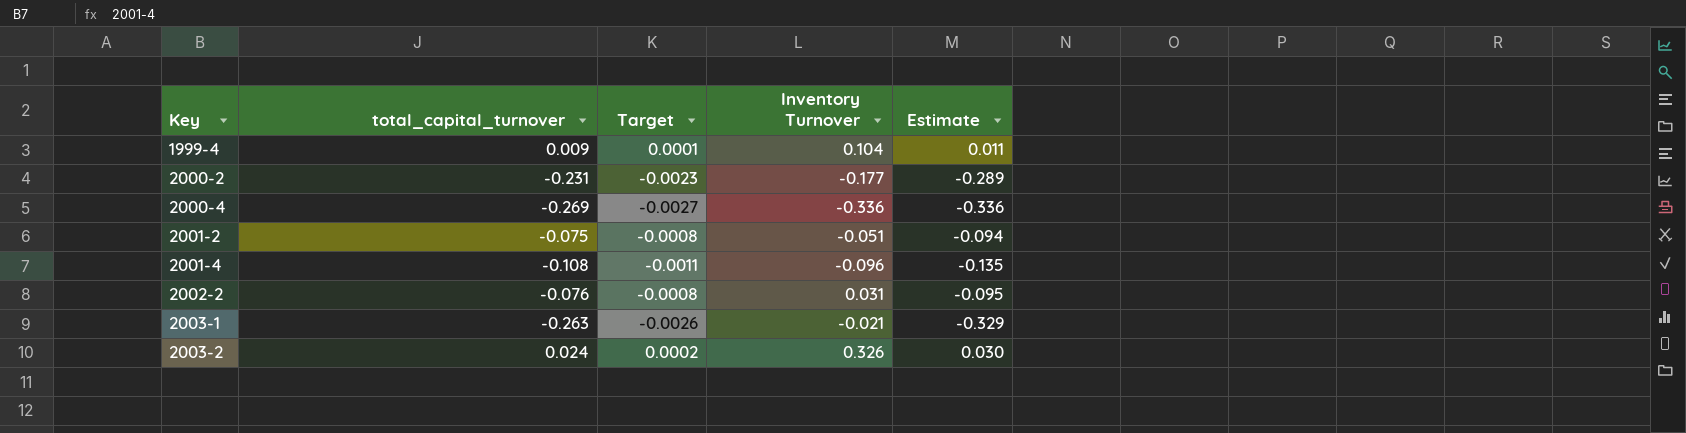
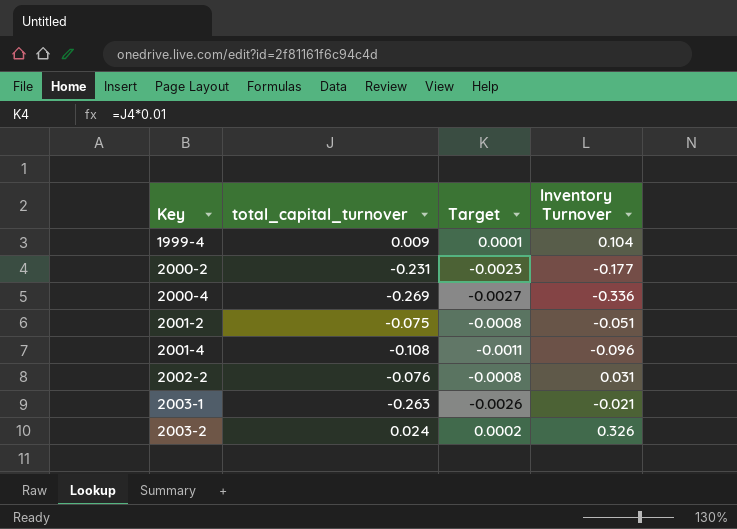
column Estimate | formula: [total_capital_turnover] * 1.25 -> none

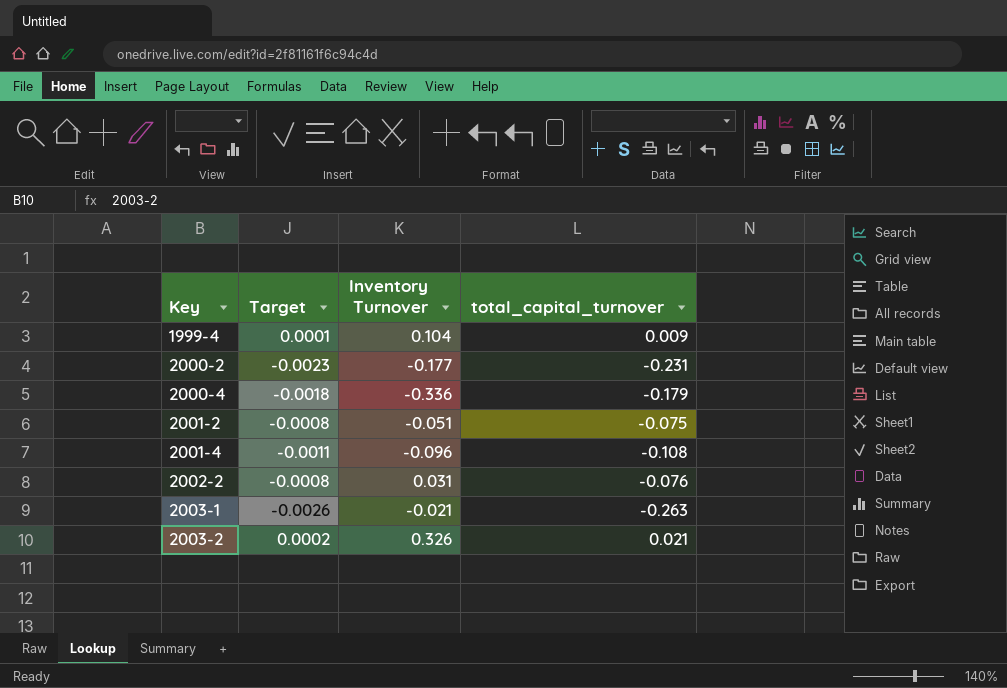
column total_capital_turnover | position: 2 -> 4
2000-4 | Target: -0.0027 -> -0.0018
2000-4 | total_capital_turnover: -0.269 -> -0.179
2003-2 | total_capital_turnover: 0.024 -> 0.021

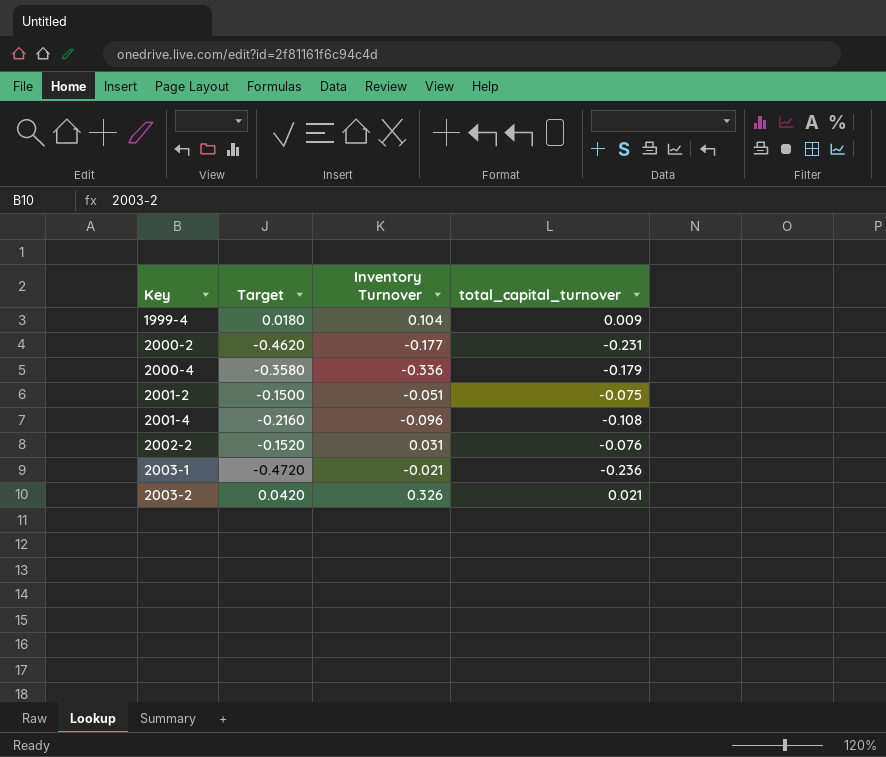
column Target | formula: [total_capital_turnover] * 0.01 -> [total_capital_turnover] * 2
2003-1 | total_capital_turnover: -0.263 -> -0.236

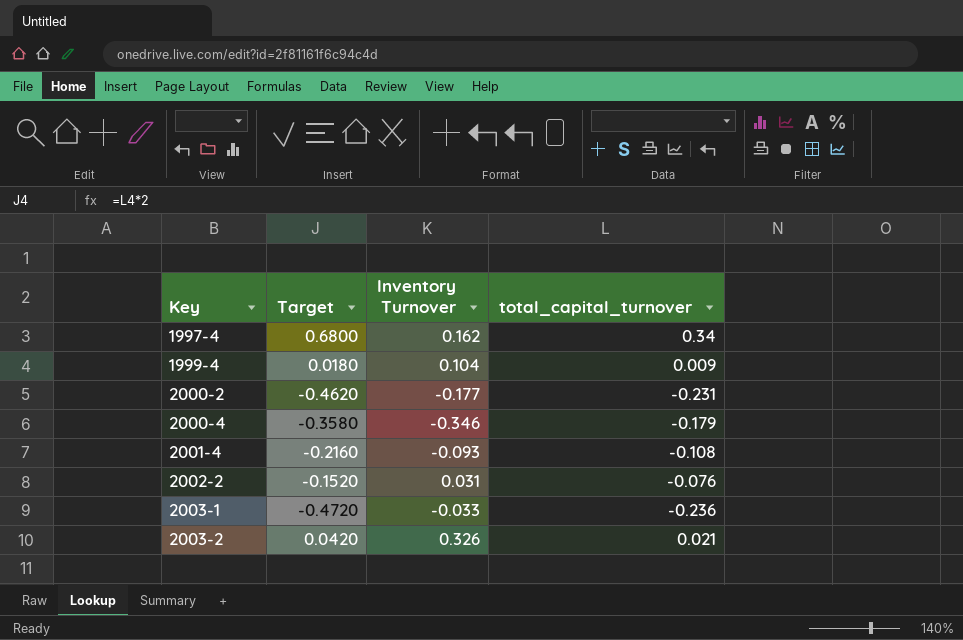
row 2001-2: -0.1500 | -0.051 | -0.075 -> none
row 1997-4: none -> 0.6800 | 0.162 | 0.34
2000-4 | Inventory Turnover: -0.336 -> -0.346
2001-4 | Inventory Turnover: -0.096 -> -0.093
2003-1 | Inventory Turnover: -0.021 -> -0.033

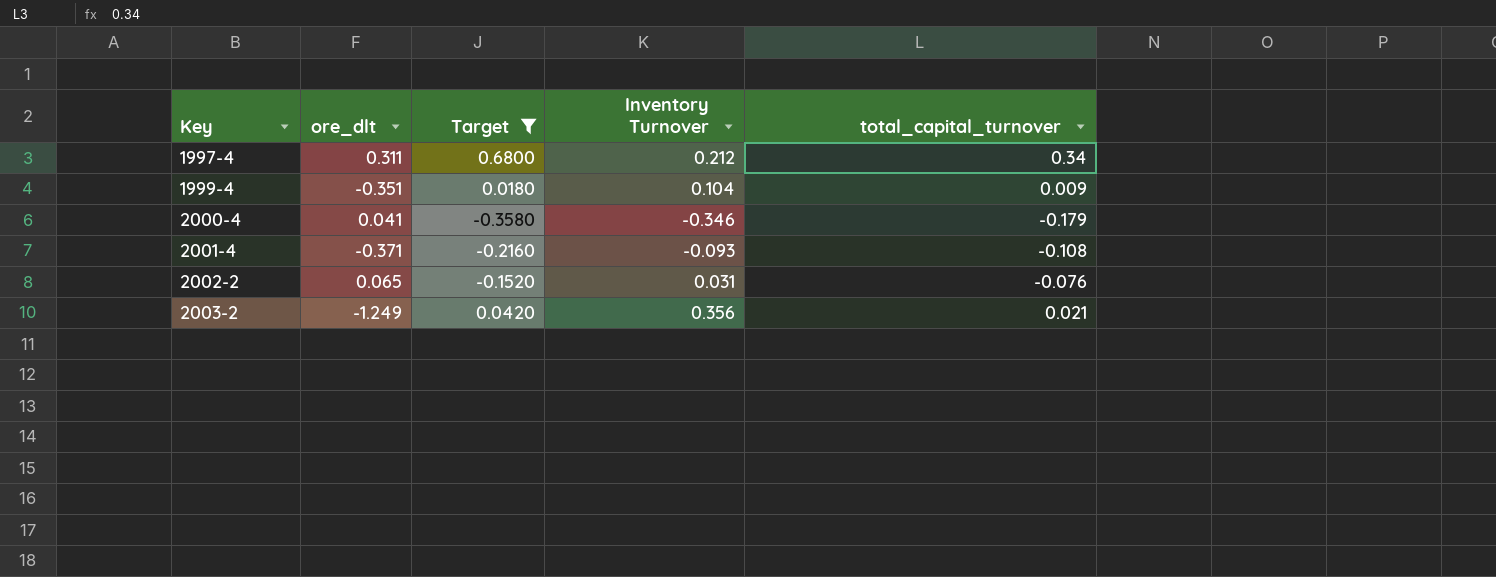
filter: none -> Target >= -0.3580
column ore_dlt | position: none -> 2
1997-4 | Inventory Turnover: 0.162 -> 0.212
2003-2 | Inventory Turnover: 0.326 -> 0.356

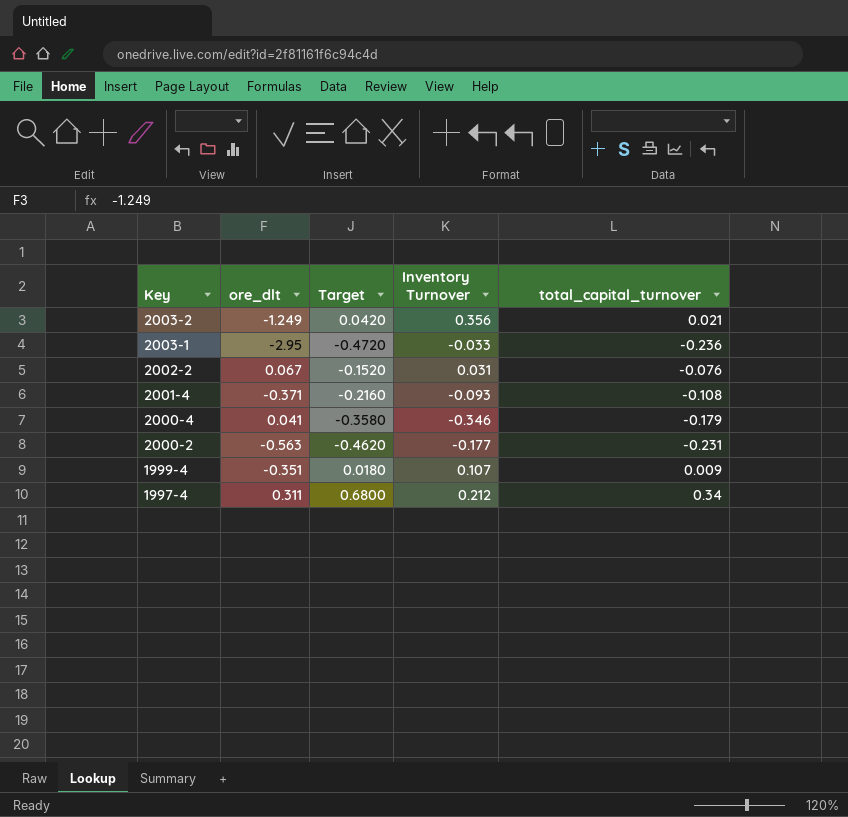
filter: Target >= -0.3580 -> none
row order: Key ascending -> Key descending
2002-2 | ore_dlt: 0.065 -> 0.067
1999-4 | Inventory Turnover: 0.104 -> 0.107

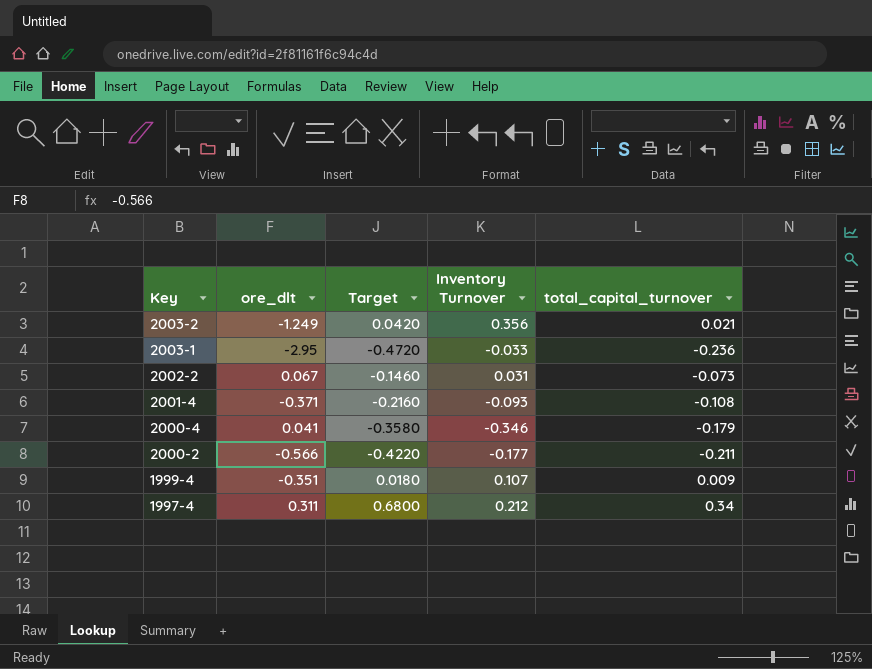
2002-2 | Target: -0.1520 -> -0.1460
2002-2 | total_capital_turnover: -0.076 -> -0.073
2000-2 | ore_dlt: -0.563 -> -0.566
2000-2 | Target: -0.4620 -> -0.4220
2000-2 | total_capital_turnover: -0.231 -> -0.211

